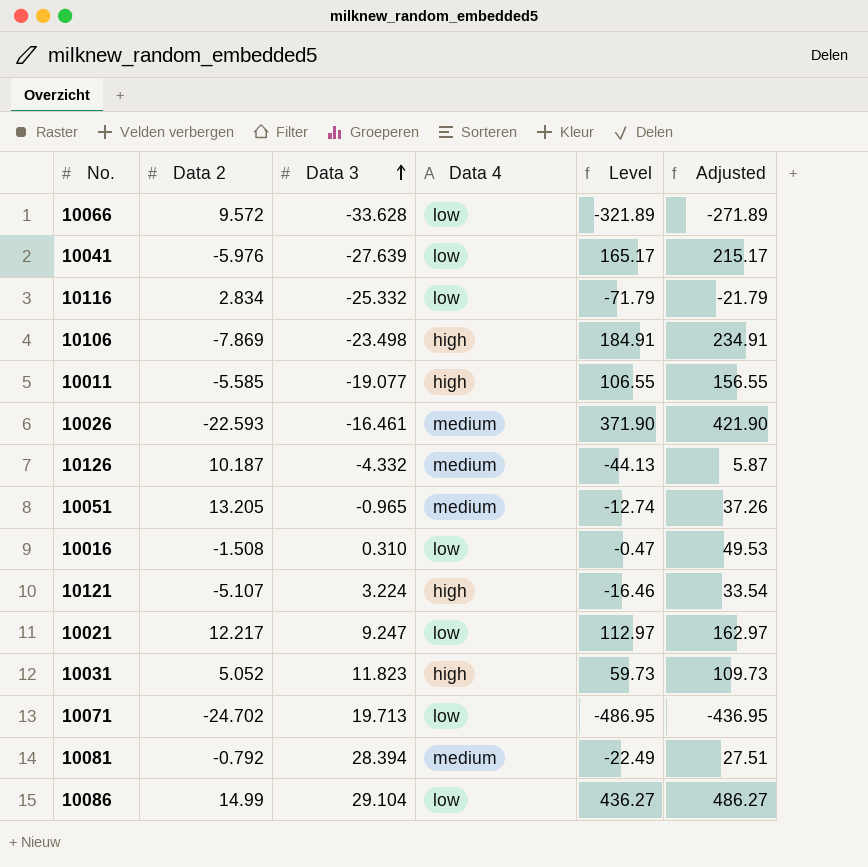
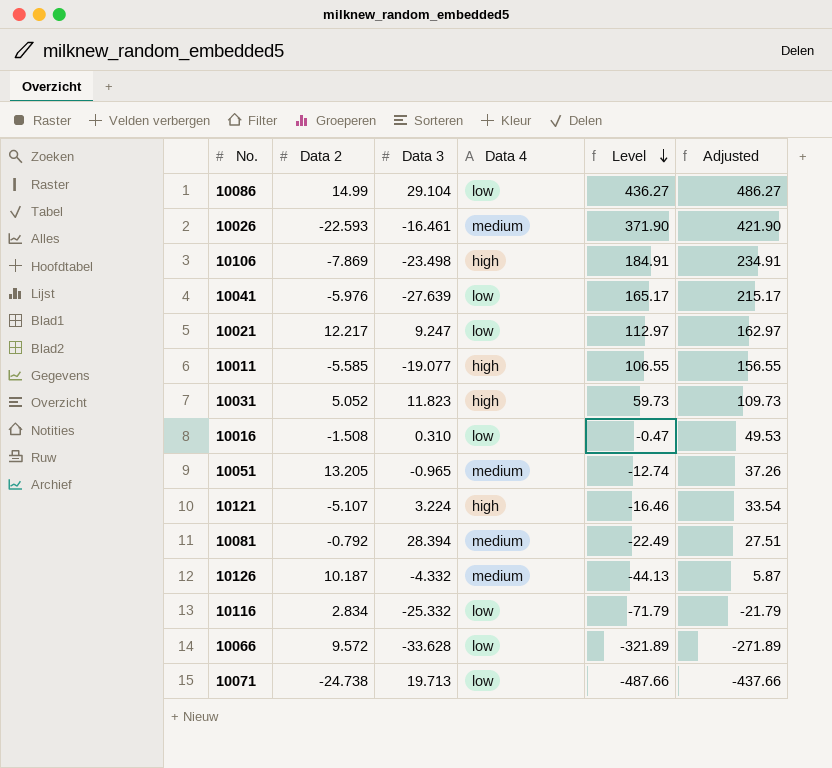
row order: Data 3 ascending -> Level descending
10071 | Data 2: -24.702 -> -24.738
10071 | Level: -486.95 -> -487.66
10071 | Adjusted: -436.95 -> -437.66

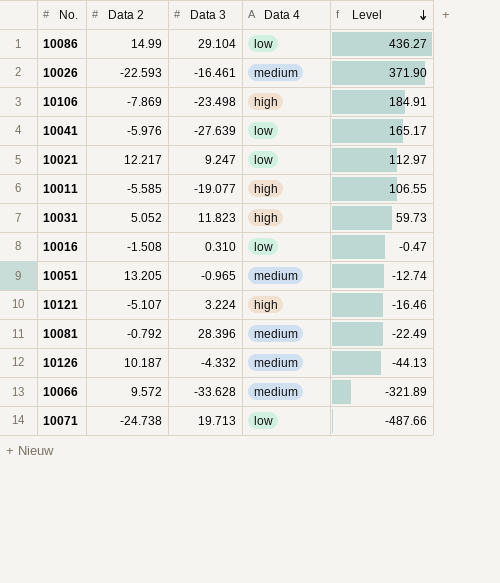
column Adjusted | formula: [Level] + 50 -> none
row 10116: 2.834 | -25.332 | low | -71.79 | -21.79 -> none
10081 | Data 3: 28.394 -> 28.396
10066 | Data 4: low -> medium

